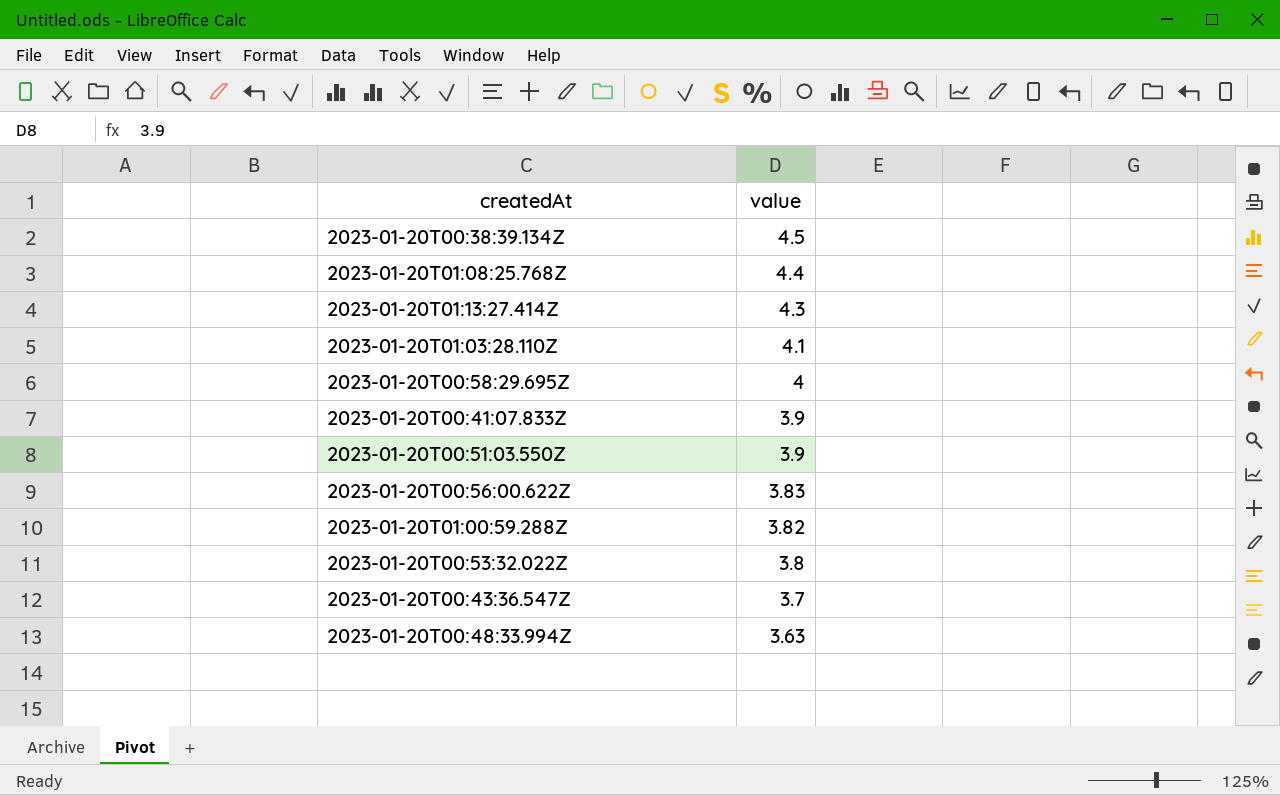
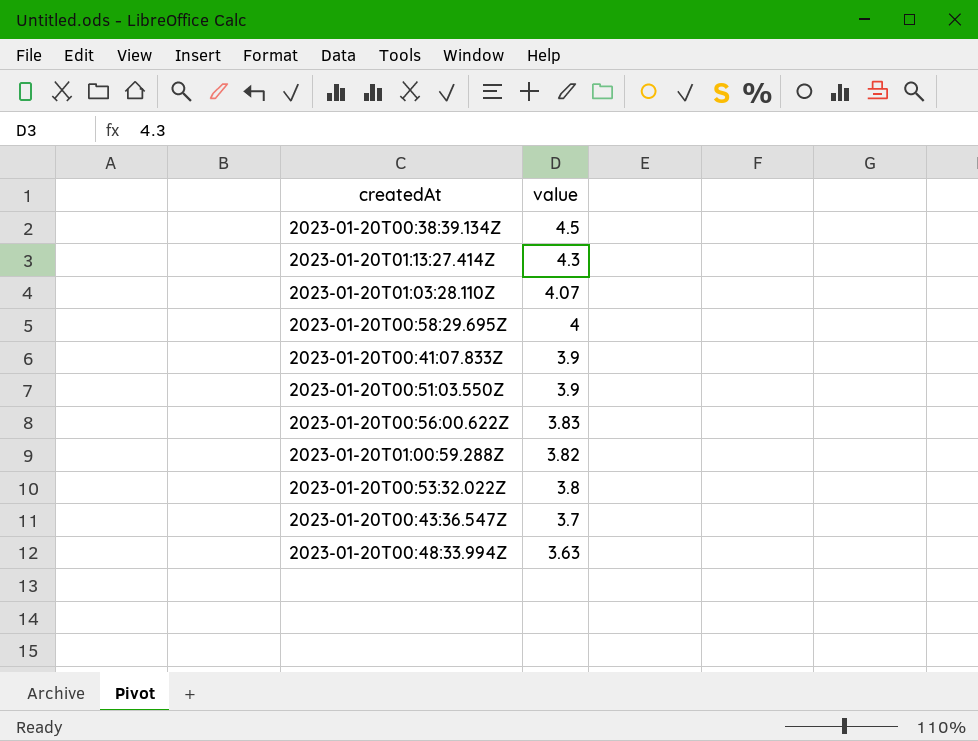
row 2023-01-20T01:08:25.768Z: 4.4 -> none
2023-01-20T01:03:28.110Z | value: 4.1 -> 4.07

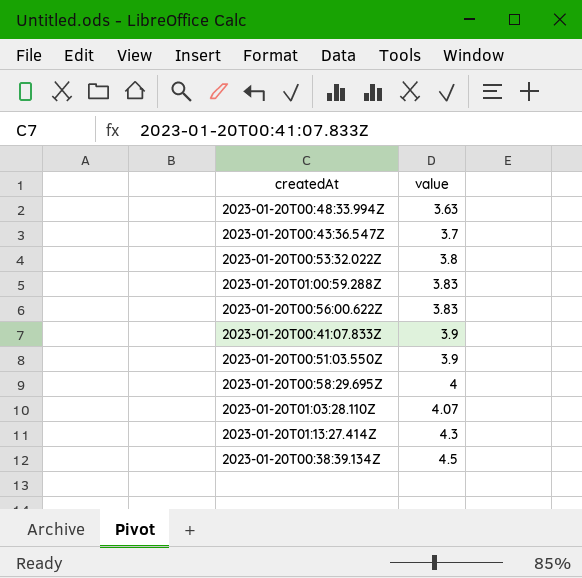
row order: value descending -> value ascending
2023-01-20T01:00:59.288Z | value: 3.82 -> 3.83

